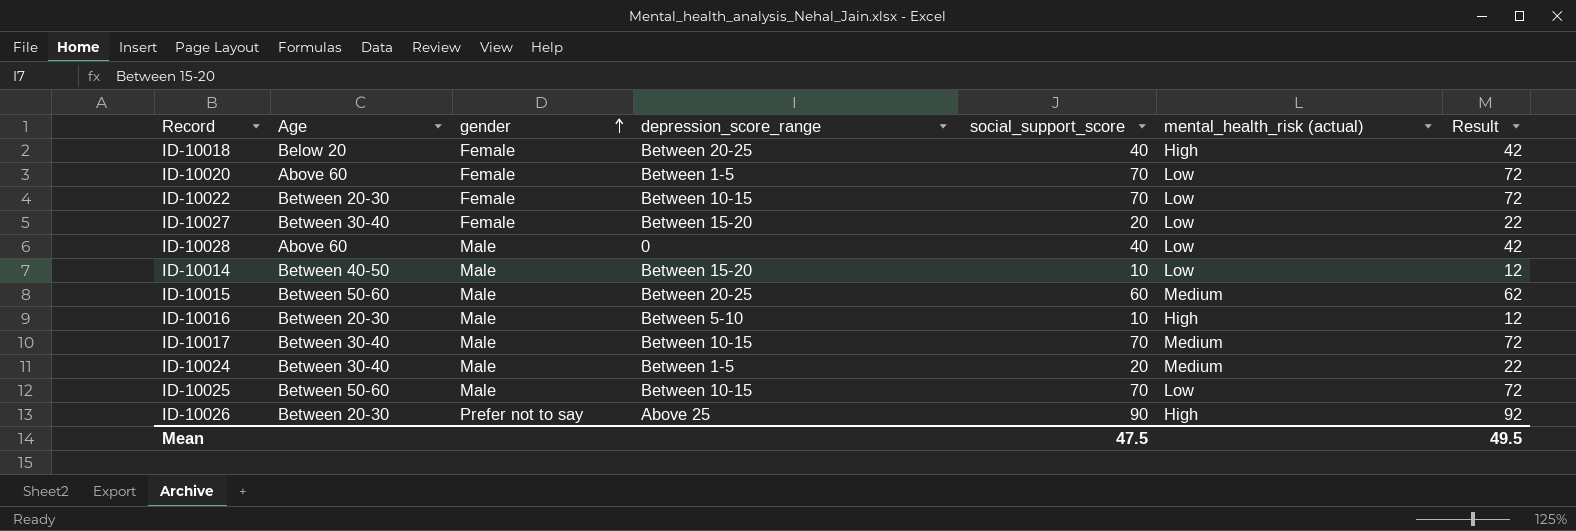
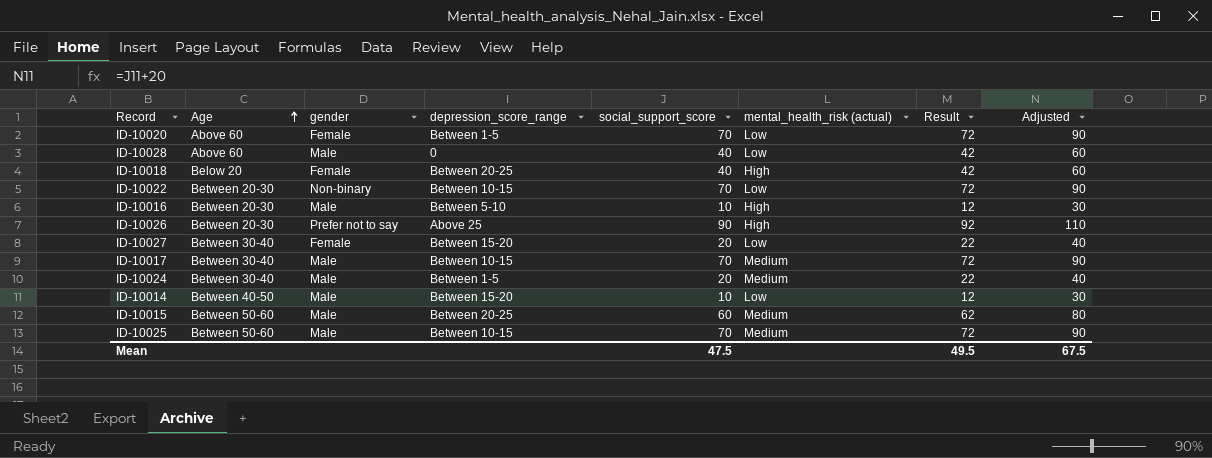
row order: gender ascending -> Age ascending
column Adjusted | formula: none -> [social_support_score] + 20
ID-10022 | gender: Female -> Non-binary
ID-10025 | mental_health_risk (actual): Low -> Medium

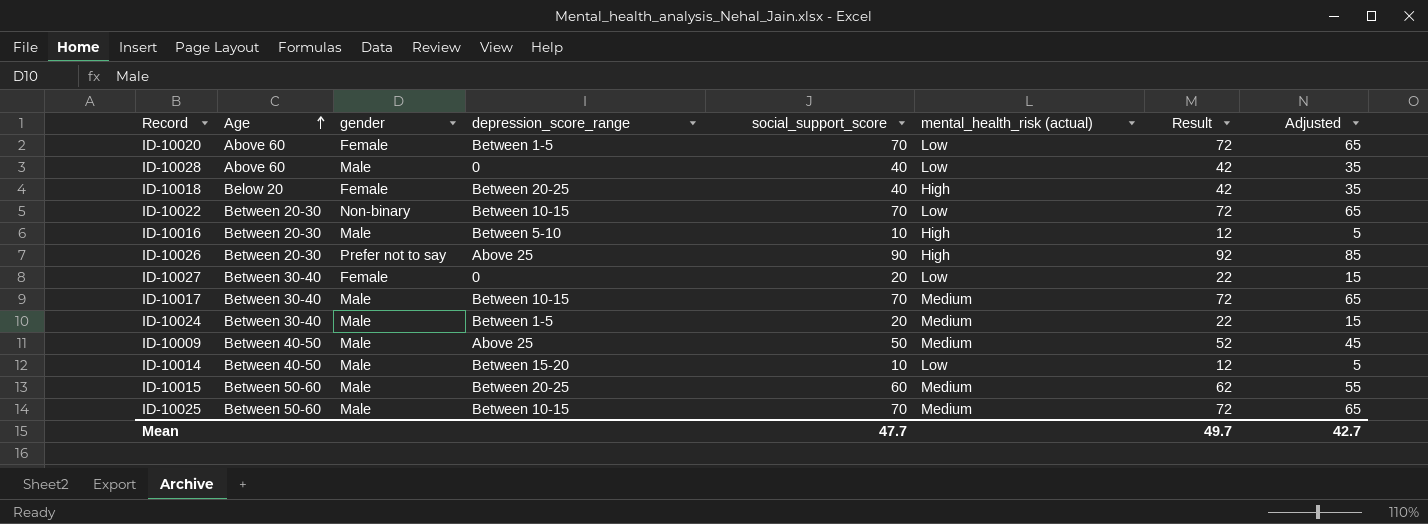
column Adjusted | formula: [social_support_score] + 20 -> [social_support_score] - 5
ID-10027 | depression_score_range: Between 15-20 -> 0
row ID-10009: none -> Between 40-50 | Male | Above 25 | 50 | Medium | 52 | 45
Mean | social_support_score: 47.5 -> 47.7
Mean | Result: 49.5 -> 49.7
Mean | Adjusted: 67.5 -> 42.7

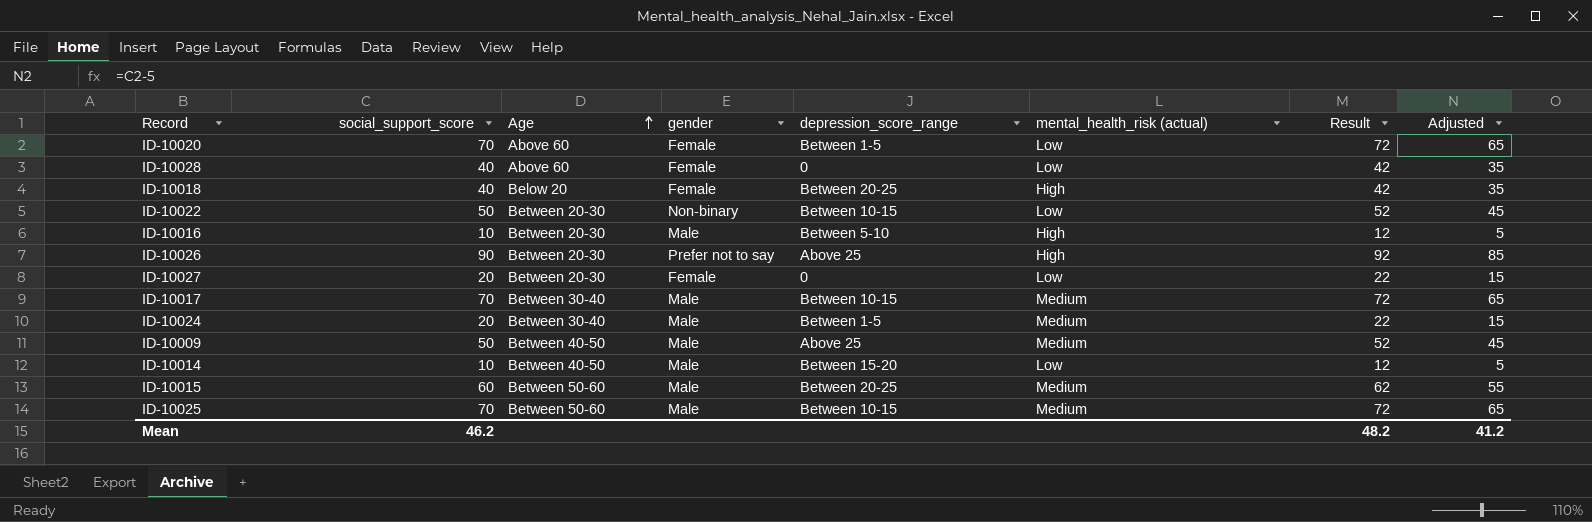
column social_support_score | position: 5 -> 2
ID-10028 | gender: Male -> Female
ID-10022 | social_support_score: 70 -> 50
ID-10022 | Result: 72 -> 52
ID-10022 | Adjusted: 65 -> 45
ID-10027 | Age: Between 30-40 -> Between 20-30
Mean | social_support_score: 47.7 -> 46.2
Mean | Result: 49.7 -> 48.2
Mean | Adjusted: 42.7 -> 41.2

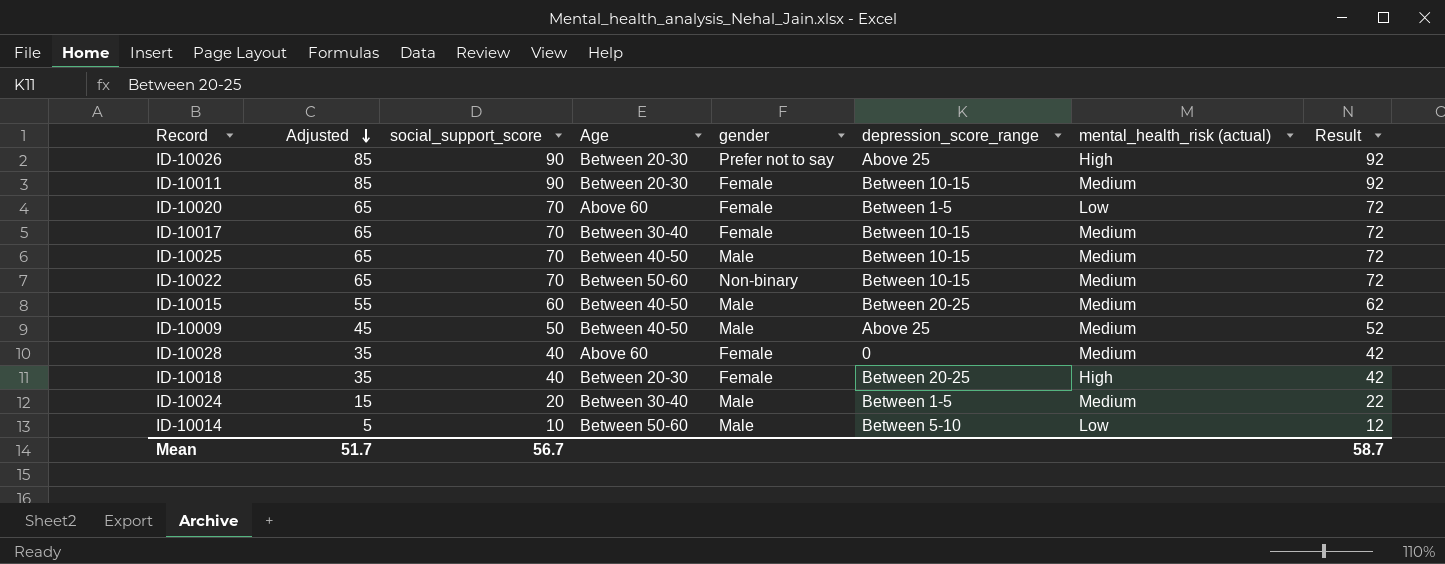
row order: Age ascending -> Adjusted descending
column Adjusted | position: 8 -> 2
row ID-10016: 10 | Between 20-30 | Male | Between 5-10 | High | 12 | 5 -> none
row ID-10027: 20 | Between 20-30 | Female | 0 | Low | 22 | 15 -> none
row ID-10011: none -> 85 | 90 | Between 20-30 | Female | Between 10-15 | Medium | 92
ID-10017 | gender: Male -> Female
ID-10025 | Age: Between 50-60 -> Between 40-50
ID-10022 | Adjusted: 45 -> 65
ID-10022 | social_support_score: 50 -> 70
ID-10022 | Age: Between 20-30 -> Between 50-60
ID-10022 | mental_health_risk (actual): Low -> Medium
ID-10022 | Result: 52 -> 72
ID-10015 | Age: Between 50-60 -> Between 40-50
ID-10028 | mental_health_risk (actual): Low -> Medium
ID-10018 | Age: Below 20 -> Between 20-30
ID-10014 | Age: Between 40-50 -> Between 50-60
ID-10014 | depression_score_range: Between 15-20 -> Between 5-10
Mean | Adjusted: 41.2 -> 51.7
Mean | social_support_score: 46.2 -> 56.7
Mean | Result: 48.2 -> 58.7

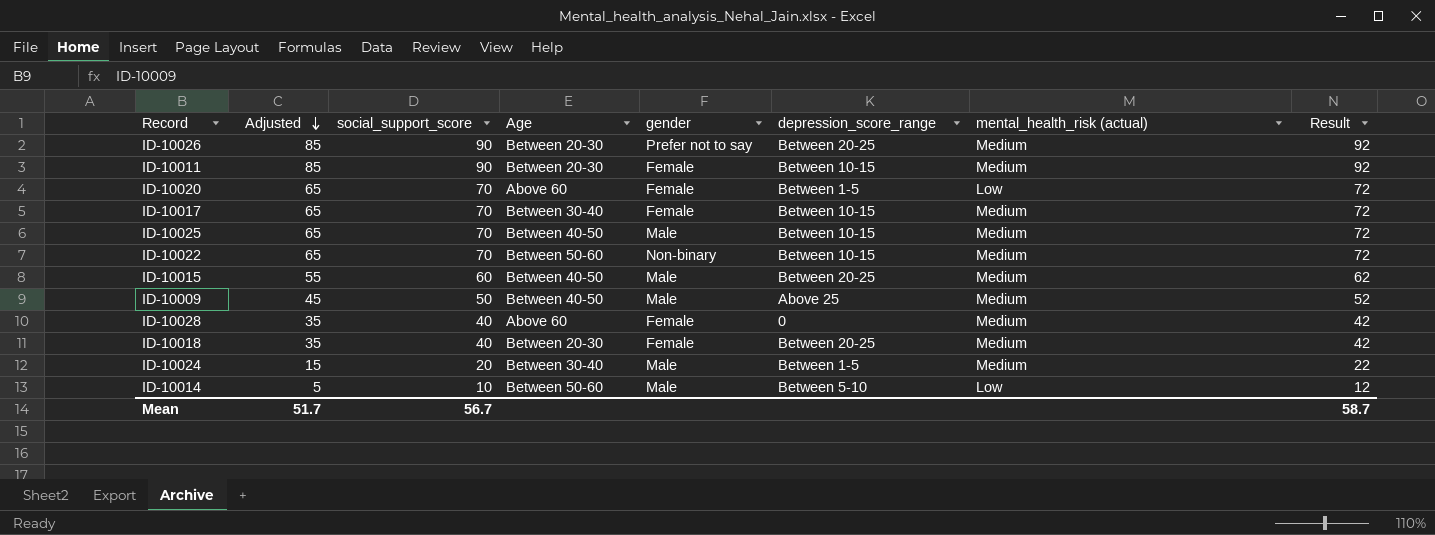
ID-10026 | depression_score_range: Above 25 -> Between 20-25
ID-10026 | mental_health_risk (actual): High -> Medium
ID-10018 | mental_health_risk (actual): High -> Medium

